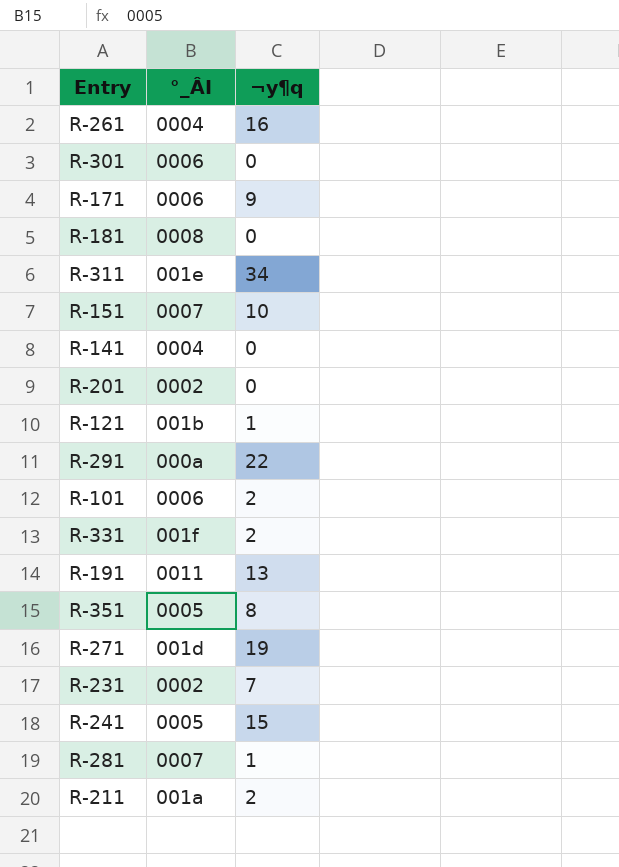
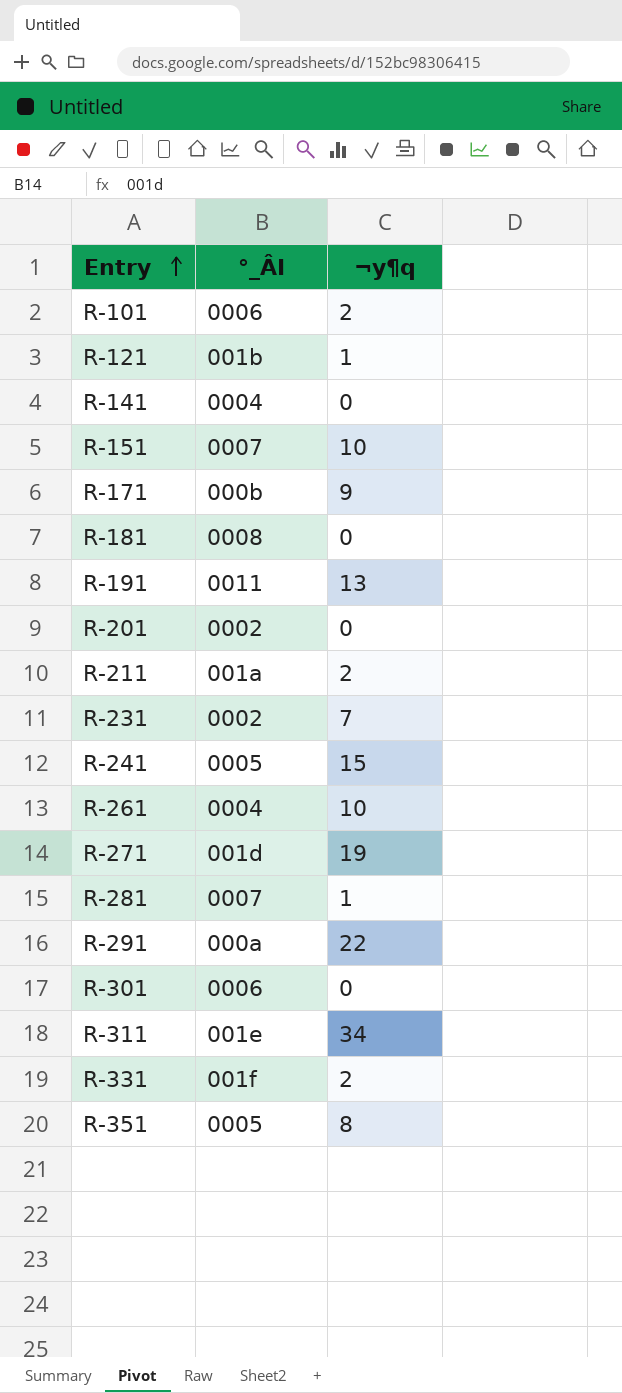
row order: none -> Entry ascending
R-171 | °_ÂI: 0006 -> 000b
R-261 | ¬y¶q: 16 -> 10

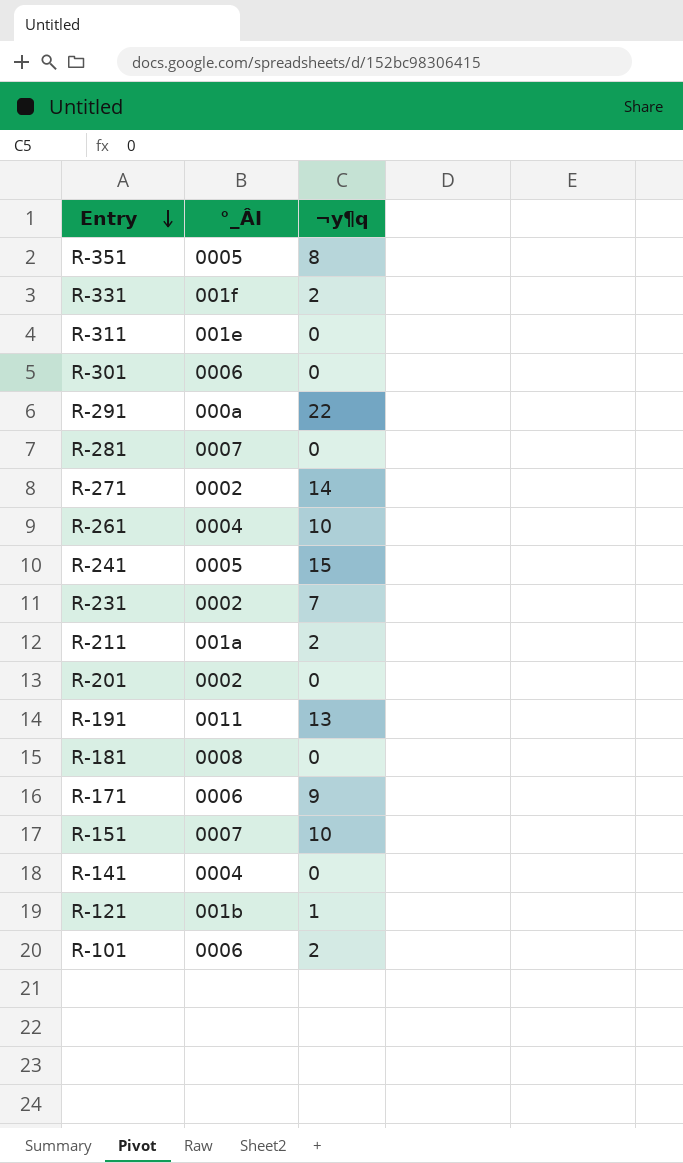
row order: Entry ascending -> Entry descending
R-311 | ¬y¶q: 34 -> 0
R-281 | ¬y¶q: 1 -> 0
R-271 | °_ÂI: 001d -> 0002
R-271 | ¬y¶q: 19 -> 14
R-171 | °_ÂI: 000b -> 0006

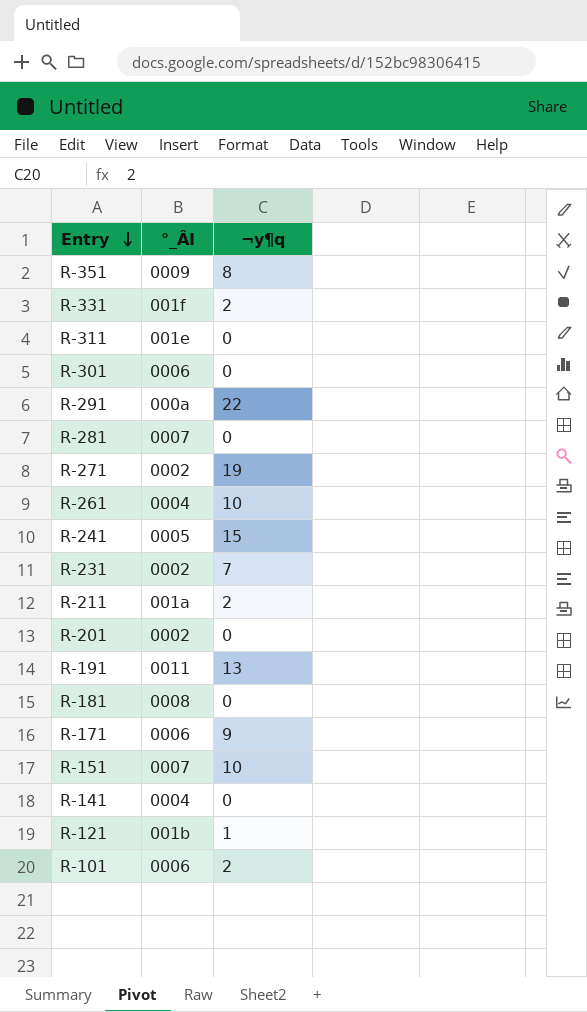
R-351 | °_ÂI: 0005 -> 0009
R-271 | ¬y¶q: 14 -> 19

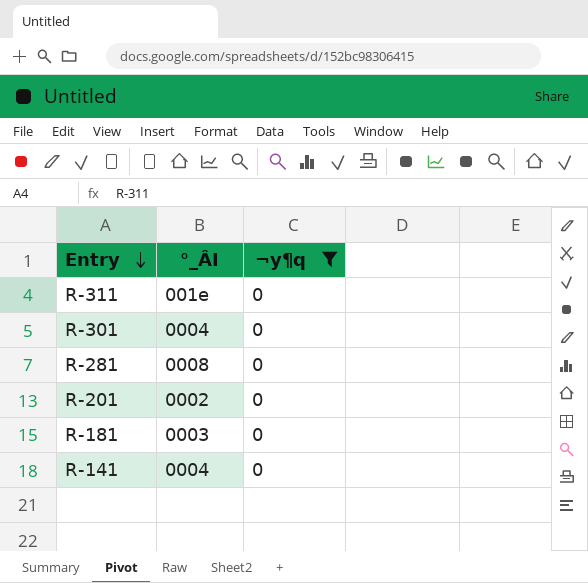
filter: none -> ¬y¶q = 0
R-301 | °_ÂI: 0006 -> 0004
R-281 | °_ÂI: 0007 -> 0008
R-181 | °_ÂI: 0008 -> 0003

